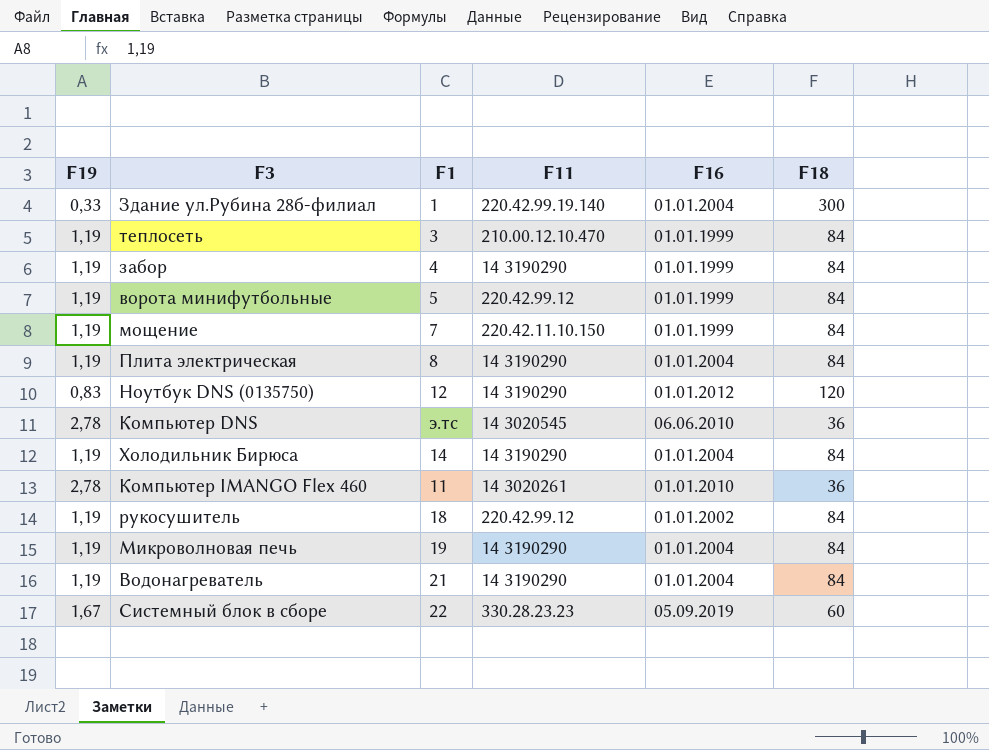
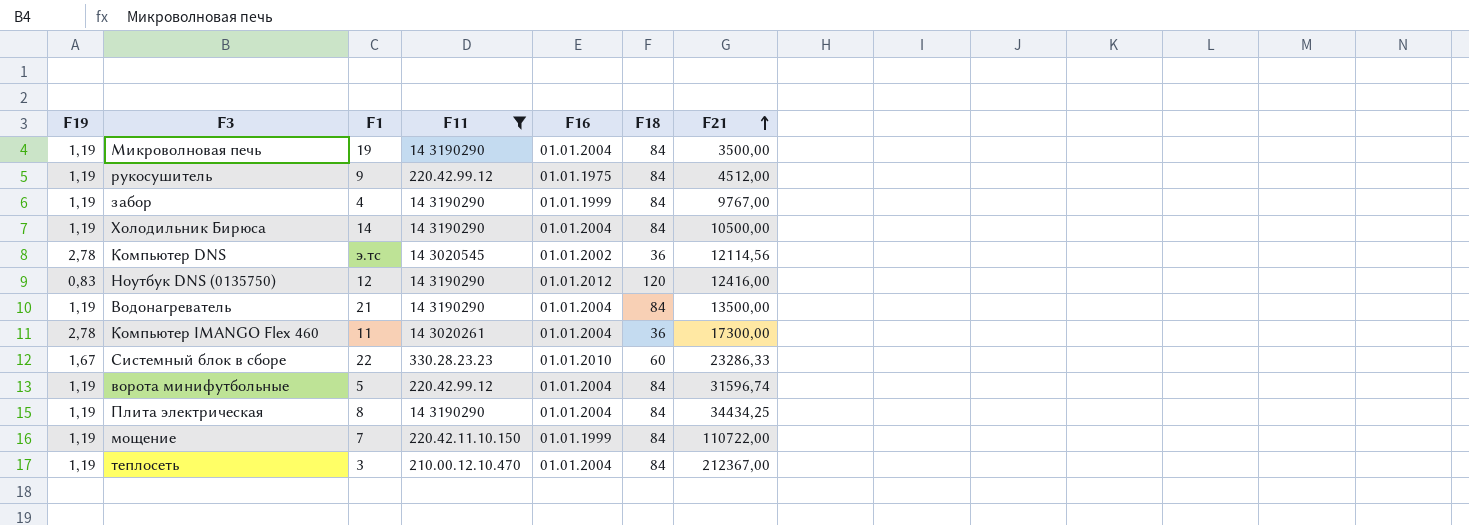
filter: none -> F11 != 220.42.99.19.140
row order: none -> F21 ascending
column F21 | position: none -> 7
рукосушитель | F1: 18 -> 9
рукосушитель | F16: 01.01.2002 -> 01.01.1975
Компьютер DNS | F16: 06.06.2010 -> 01.01.2002
Компьютер IMANGO Flex 460 | F16: 01.01.2010 -> 01.01.2004
Системный блок в сборе | F16: 05.09.2019 -> 01.01.2010
ворота минифутбольные | F16: 01.01.1999 -> 01.01.2004
теплосеть | F16: 01.01.1999 -> 01.01.2004

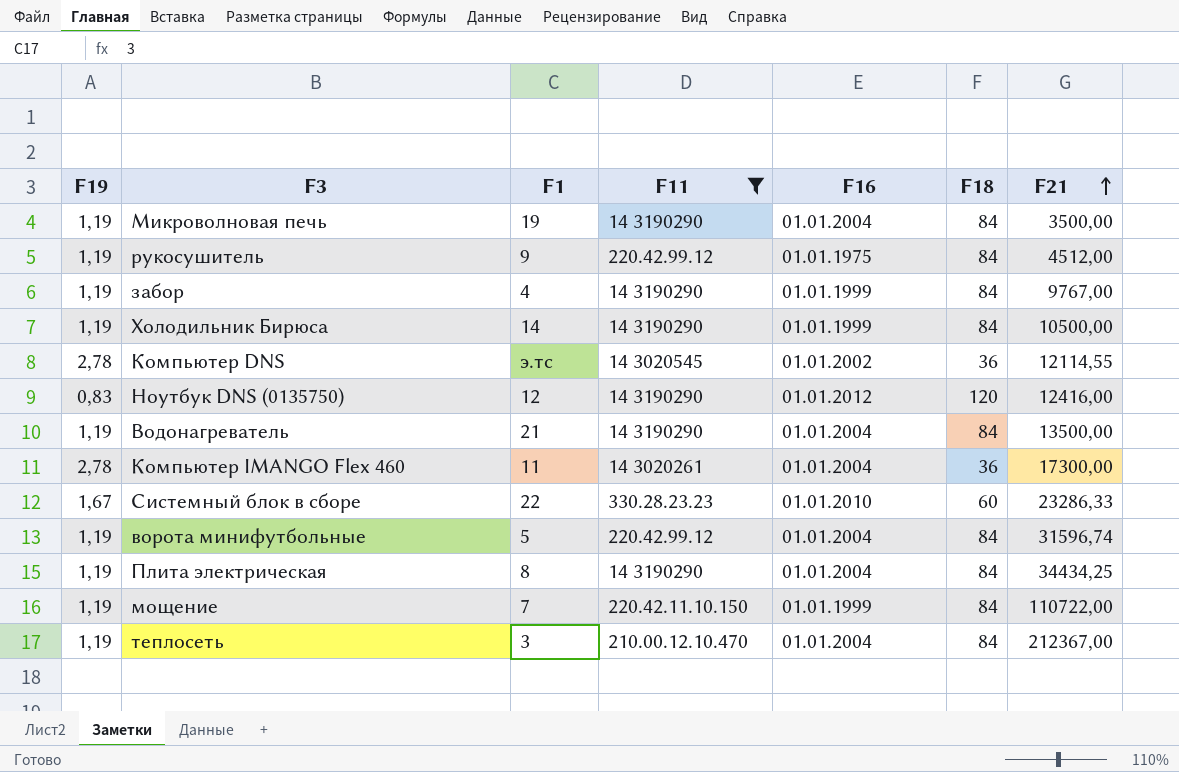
Холодильник Бирюса | F16: 01.01.2004 -> 01.01.1999
Компьютер DNS | F21: 12114,56 -> 12114,55

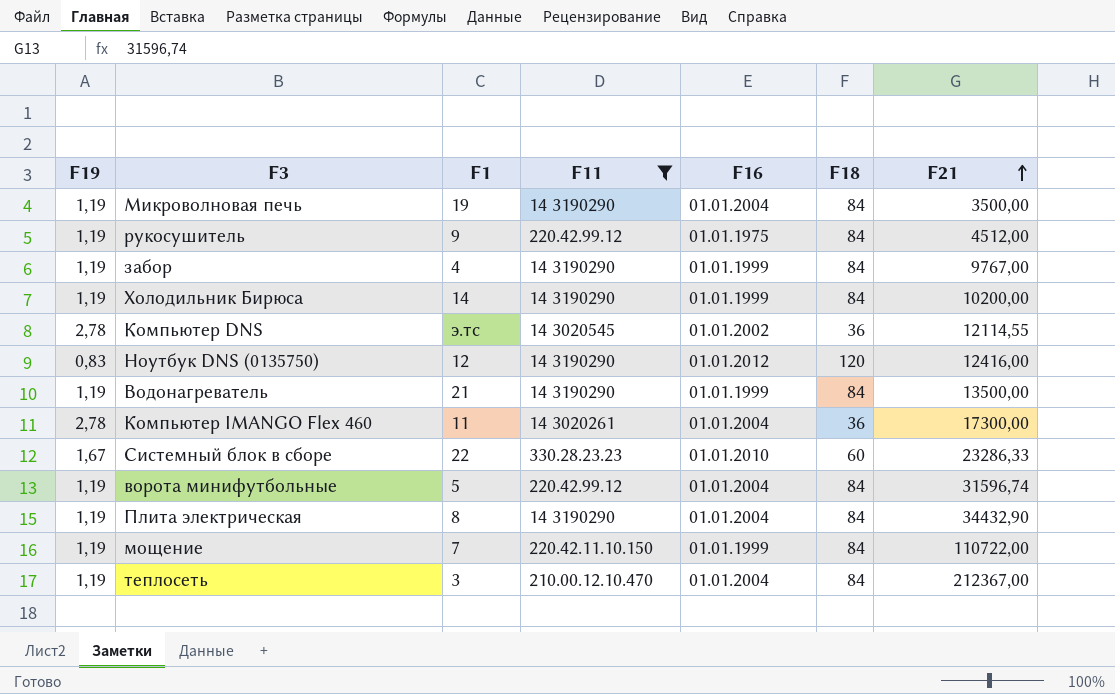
Холодильник Бирюса | F21: 10500,00 -> 10200,00
Водонагреватель | F16: 01.01.2004 -> 01.01.1999
Плита электрическая | F21: 34434,25 -> 34432,90

